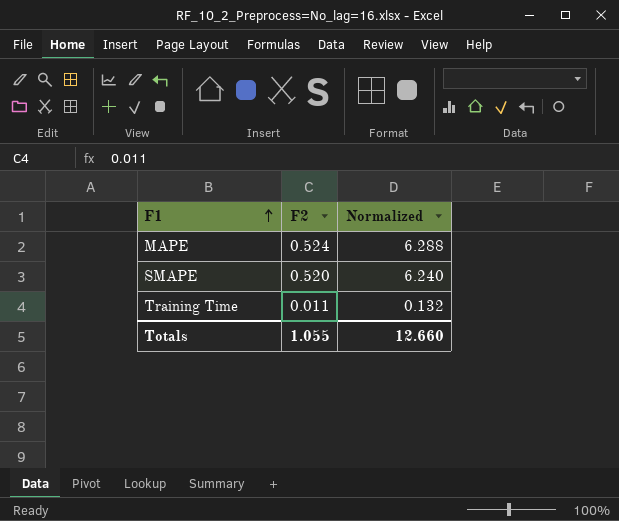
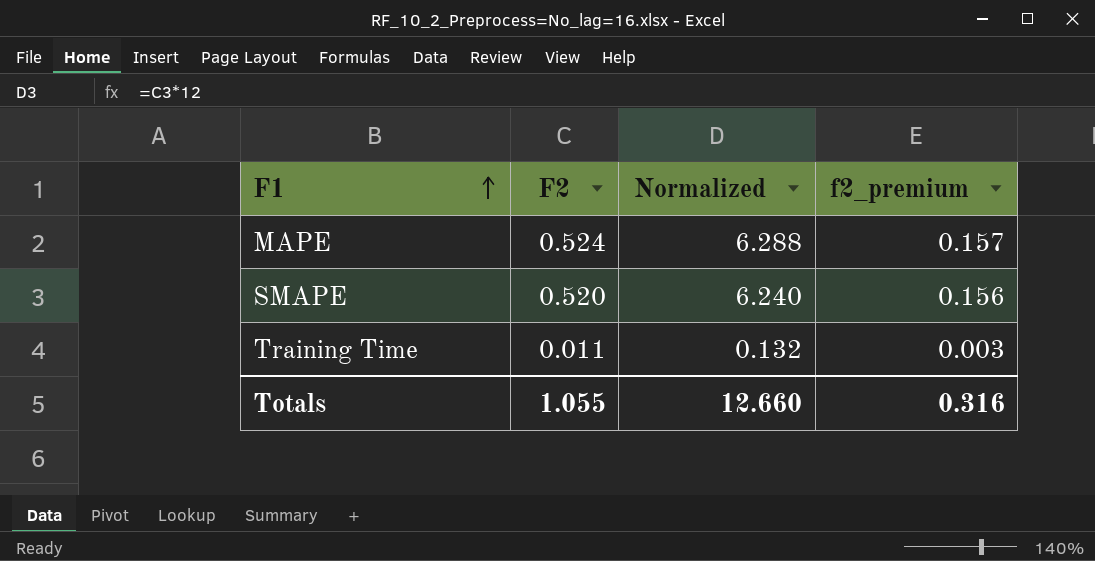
column f2_premium | formula: none -> [F2] * 0.3

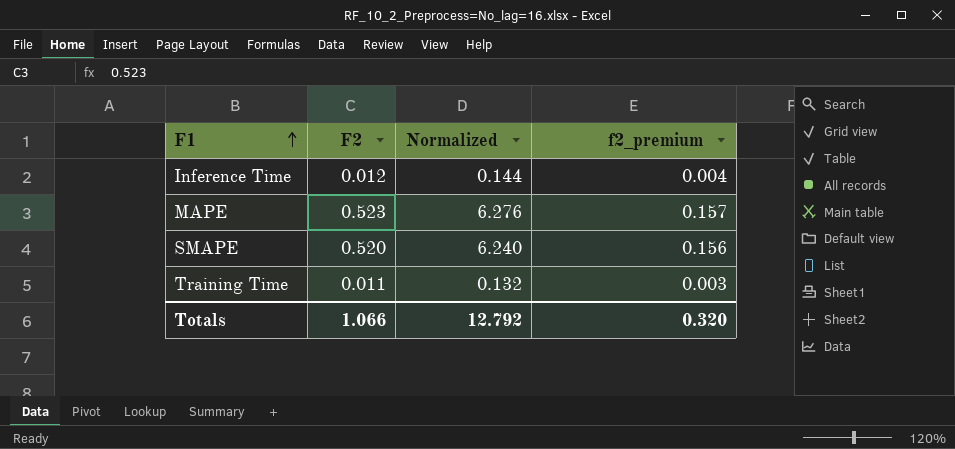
row Inference Time: none -> 0.012 | 0.144 | 0.004
MAPE | F2: 0.524 -> 0.523
MAPE | Normalized: 6.288 -> 6.276
Totals | F2: 1.055 -> 1.066
Totals | Normalized: 12.660 -> 12.792
Totals | f2_premium: 0.316 -> 0.320

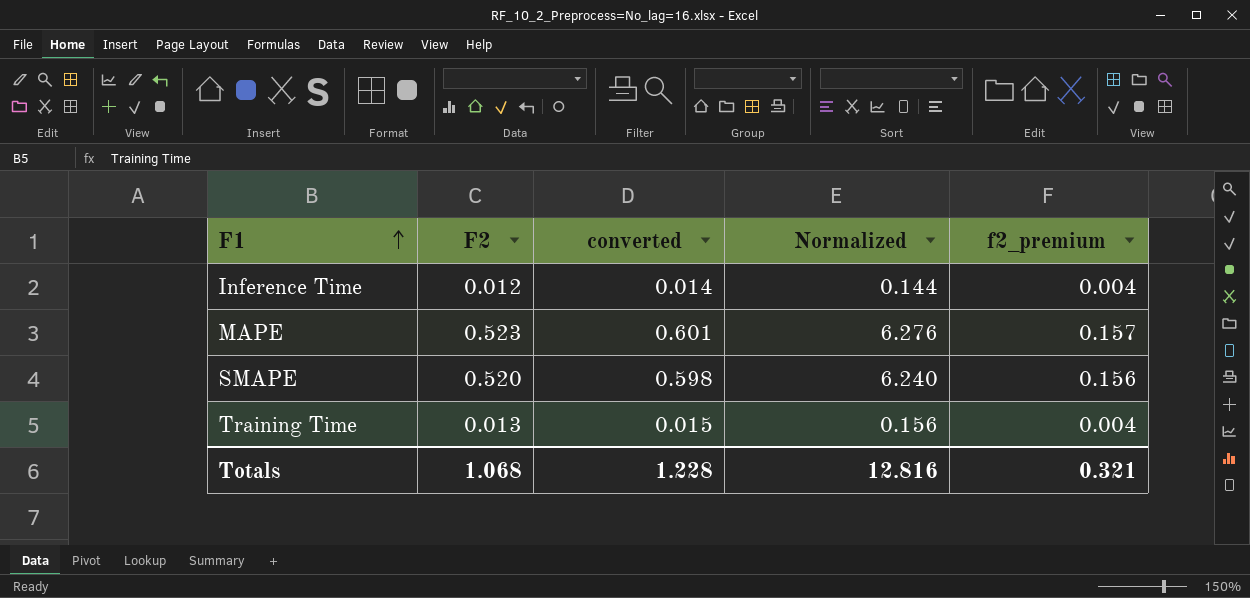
column converted | formula: none -> [F2] * 1.15
Training Time | F2: 0.011 -> 0.013
Training Time | Normalized: 0.132 -> 0.156
Training Time | f2_premium: 0.003 -> 0.004
Totals | F2: 1.066 -> 1.068
Totals | Normalized: 12.792 -> 12.816
Totals | f2_premium: 0.320 -> 0.321

